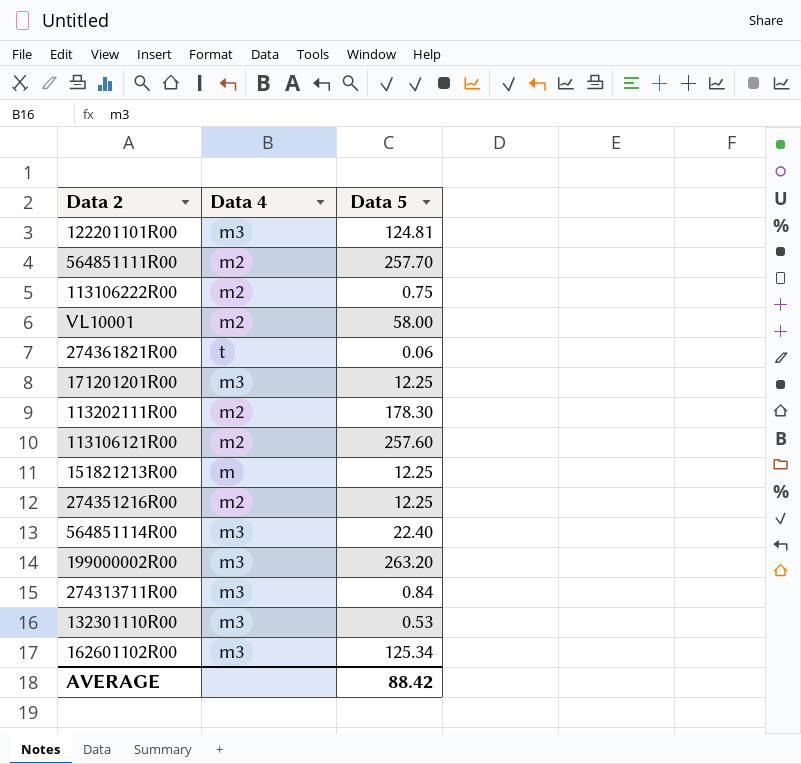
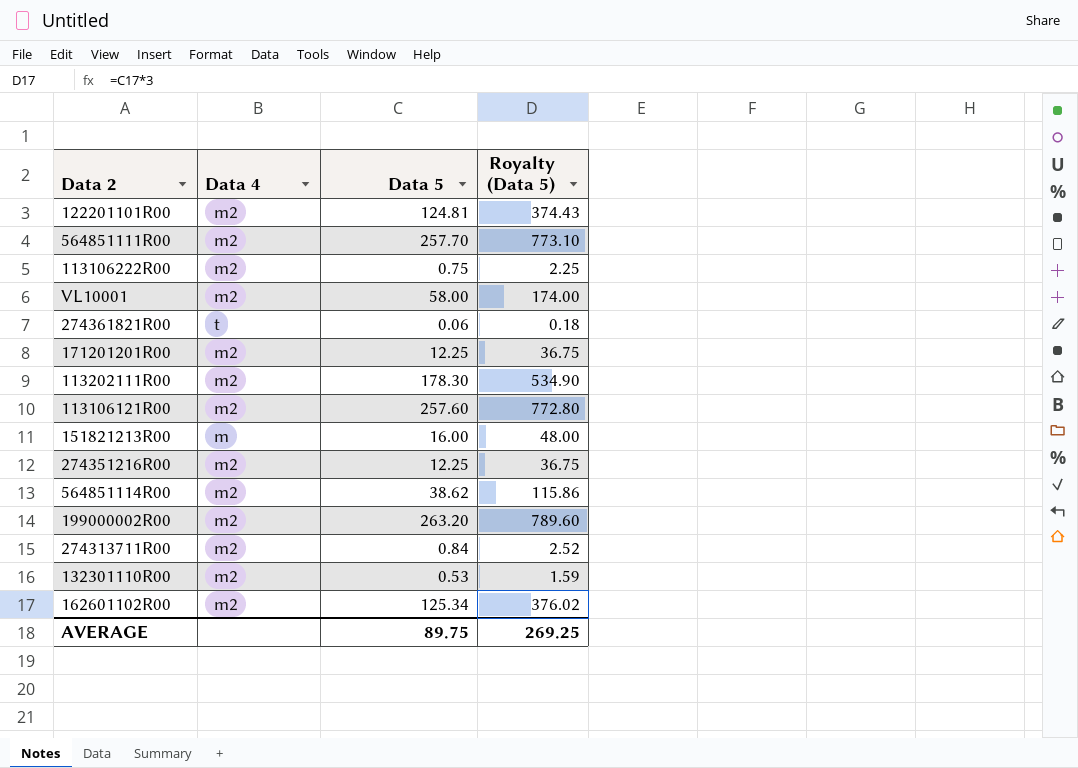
column Royalty (Data 5) | formula: none -> [Data 5] * 3
122201101R00 | Data 4: m3 -> m2
171201201R00 | Data 4: m3 -> m2
151821213R00 | Data 5: 12.25 -> 16.00
564851114R00 | Data 4: m3 -> m2
564851114R00 | Data 5: 22.40 -> 38.62
199000002R00 | Data 4: m3 -> m2
274313711R00 | Data 4: m3 -> m2
132301110R00 | Data 4: m3 -> m2
162601102R00 | Data 4: m3 -> m2
AVERAGE | Data 5: 88.42 -> 89.75

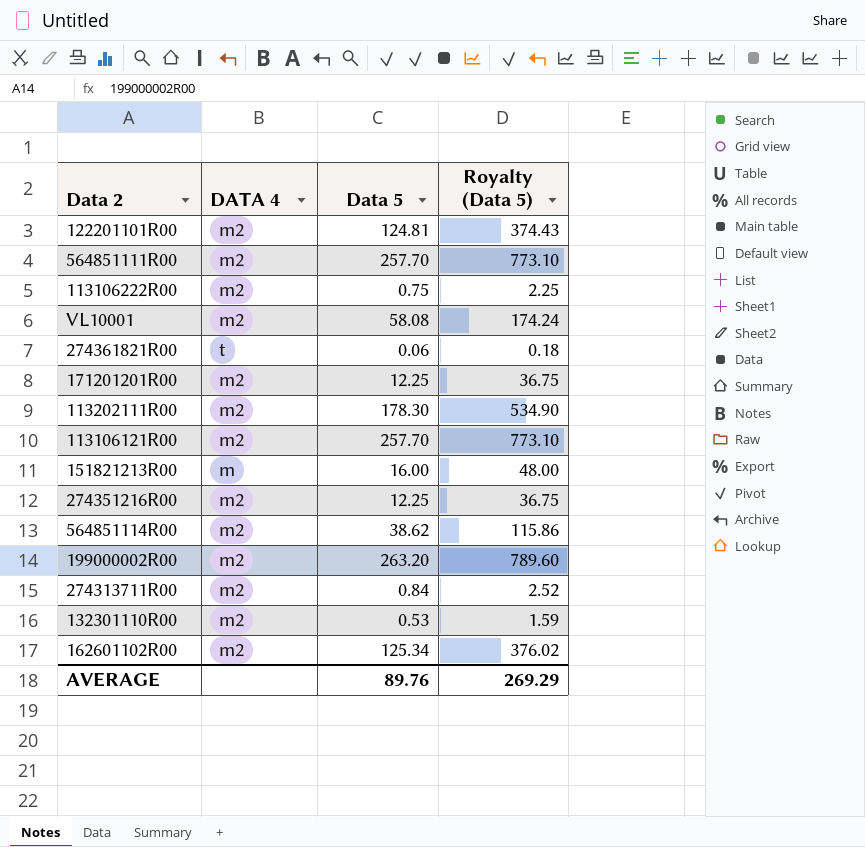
column name: Data 4 -> DATA 4
VL10001 | Data 5: 58.00 -> 58.08
VL10001 | Royalty (Data 5): 174.00 -> 174.24
113106121R00 | Data 5: 257.60 -> 257.70
113106121R00 | Royalty (Data 5): 772.80 -> 773.10
AVERAGE | Data 5: 89.75 -> 89.76
AVERAGE | Royalty (Data 5): 269.25 -> 269.29

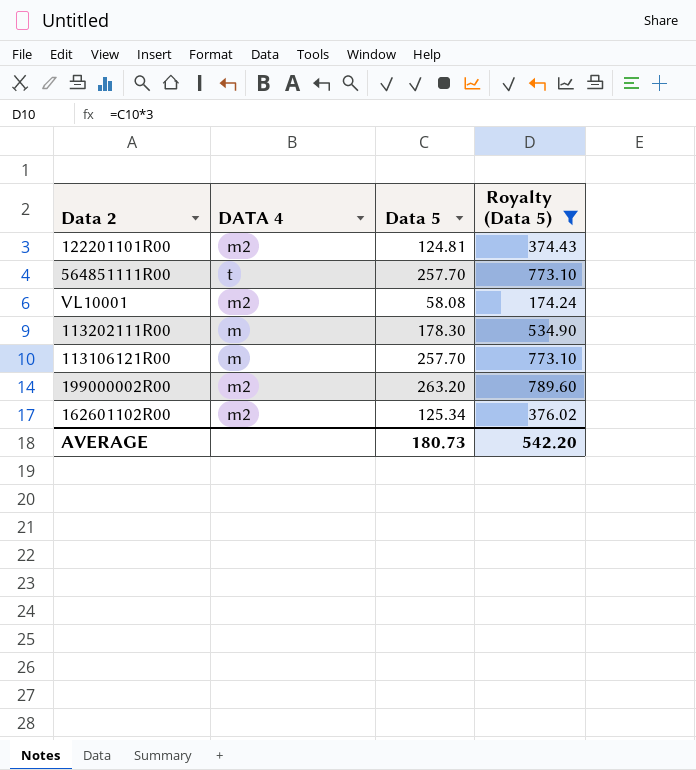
filter: none -> Royalty (Data 5) >= 174.24
564851111R00 | DATA 4: m2 -> t
113202111R00 | DATA 4: m2 -> m
113106121R00 | DATA 4: m2 -> m
AVERAGE | Data 5: 89.76 -> 180.73
AVERAGE | Royalty (Data 5): 269.29 -> 542.20

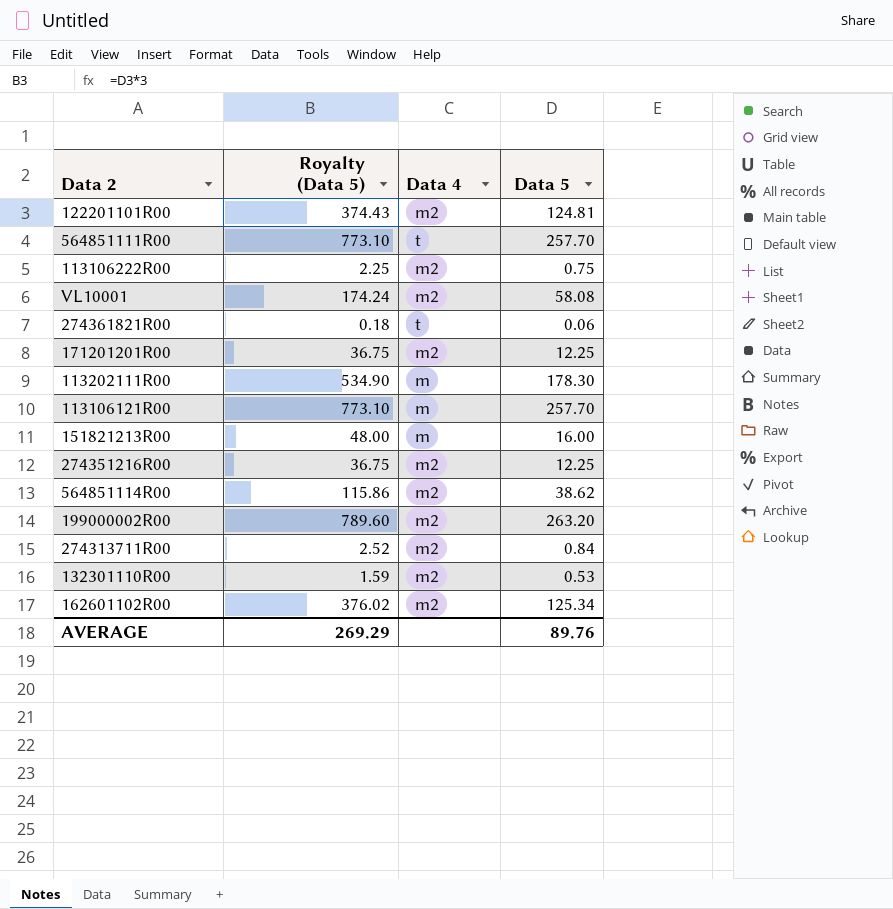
filter: Royalty (Data 5) >= 174.24 -> none
column Royalty (Data 5) | position: 4 -> 2
column name: DATA 4 -> Data 4
AVERAGE | Royalty (Data 5): 542.20 -> 269.29
AVERAGE | Data 5: 180.73 -> 89.76

